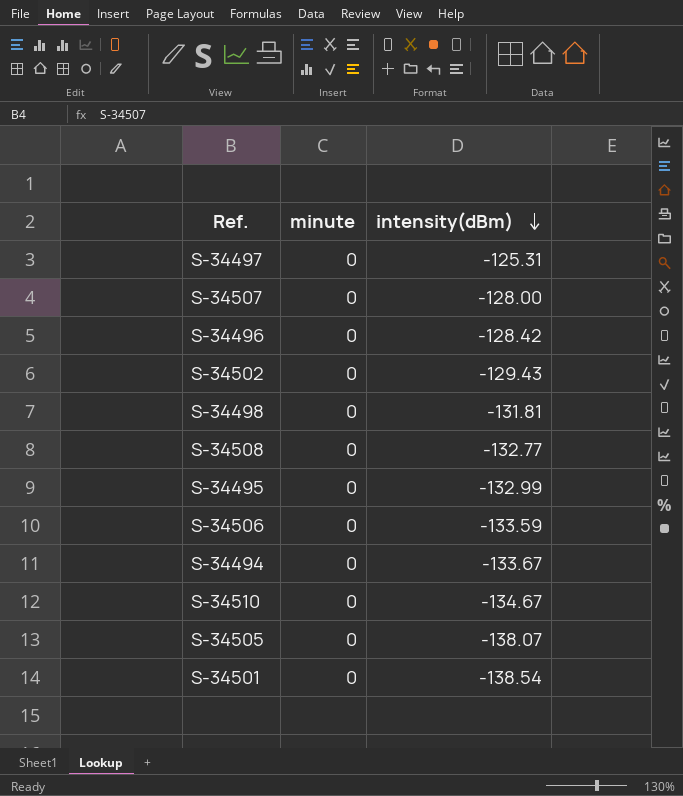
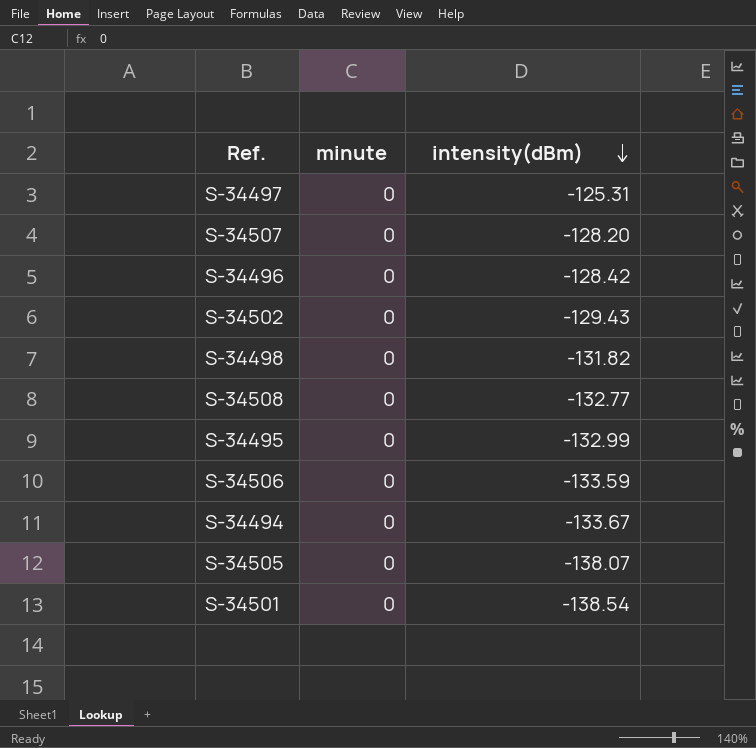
row S-34510: 0 | -134.67 -> none
S-34507 | intensity(dBm): -128.00 -> -128.20
S-34498 | intensity(dBm): -131.81 -> -131.82

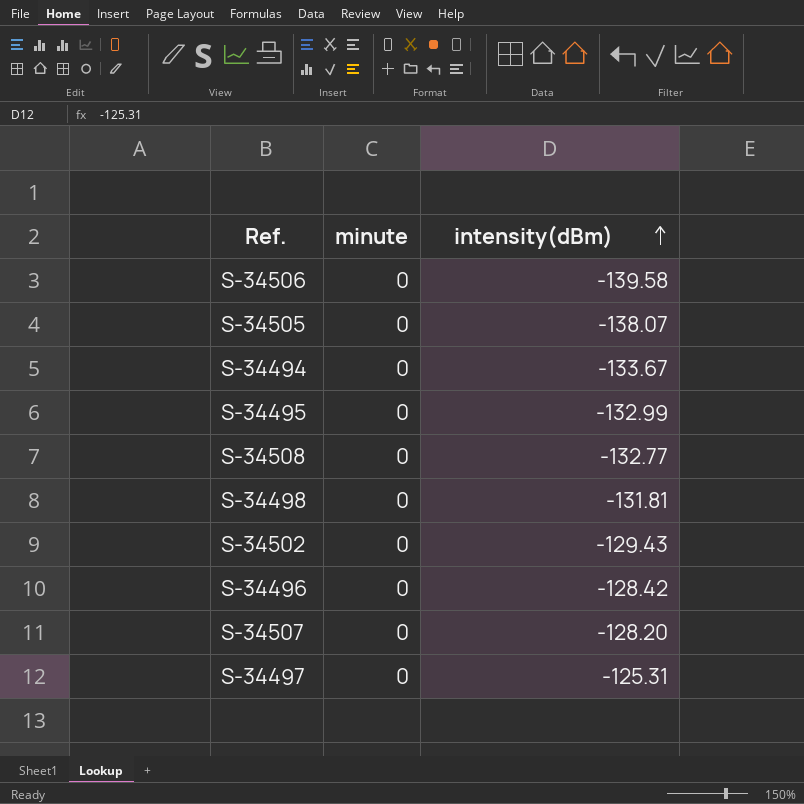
row order: intensity(dBm) descending -> intensity(dBm) ascending
row S-34501: 0 | -138.54 -> none
S-34506 | intensity(dBm): -133.59 -> -139.58
S-34498 | intensity(dBm): -131.82 -> -131.81

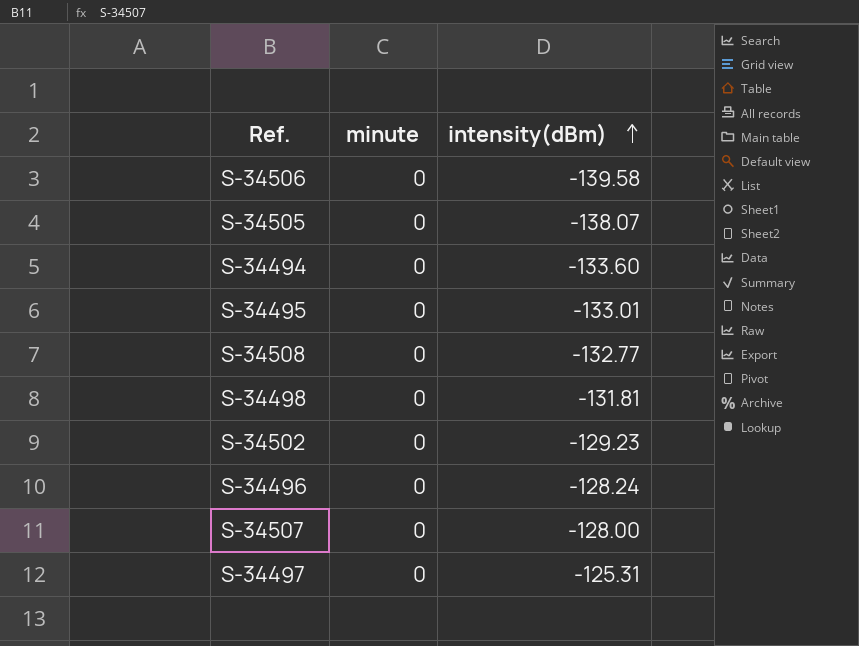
S-34494 | intensity(dBm): -133.67 -> -133.60
S-34495 | intensity(dBm): -132.99 -> -133.01
S-34502 | intensity(dBm): -129.43 -> -129.23
S-34496 | intensity(dBm): -128.42 -> -128.24
S-34507 | intensity(dBm): -128.20 -> -128.00

